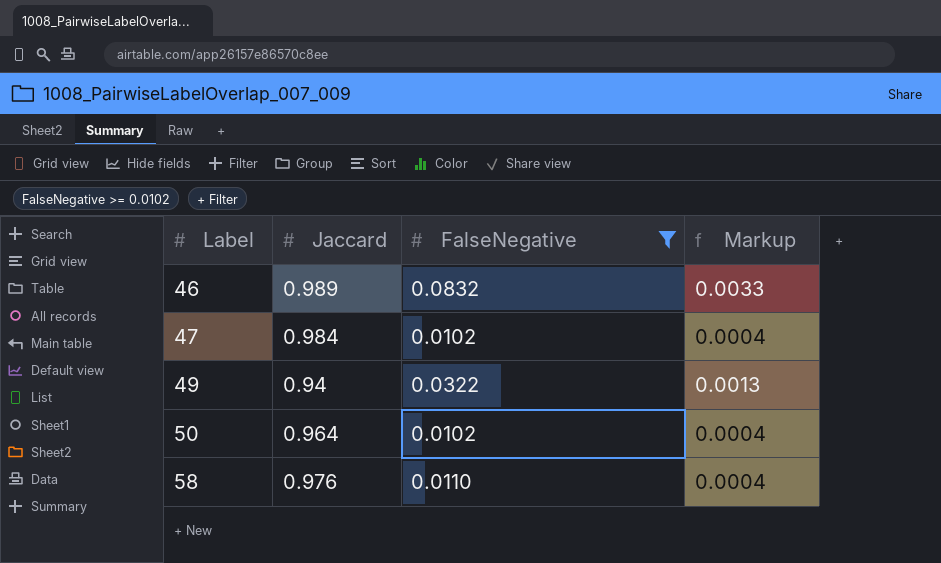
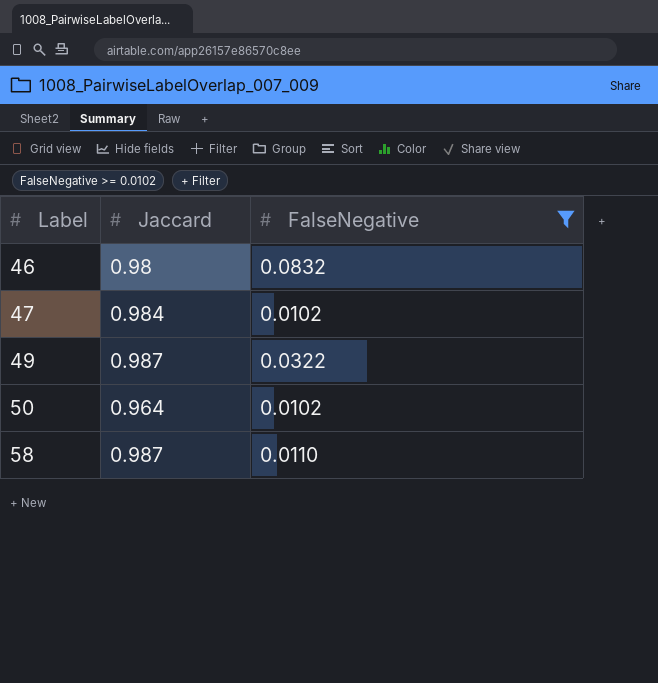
column Markup | formula: [FalseNegative] * 0.04 -> none
46 | Jaccard: 0.989 -> 0.98
49 | Jaccard: 0.94 -> 0.987
58 | Jaccard: 0.976 -> 0.987

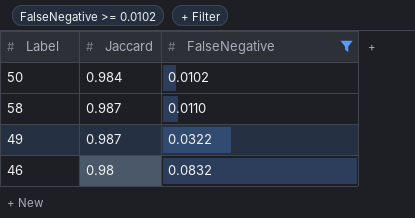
row order: Label ascending -> FalseNegative ascending
row 47: 0.984 | 0.0102 -> none
50 | Jaccard: 0.964 -> 0.984

